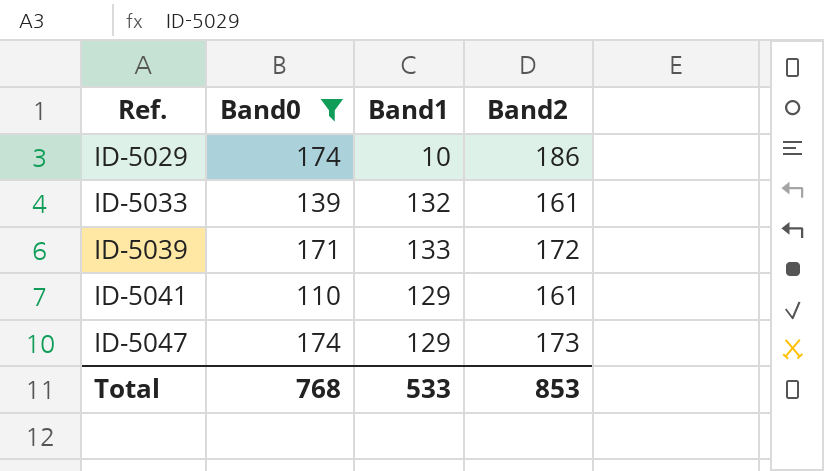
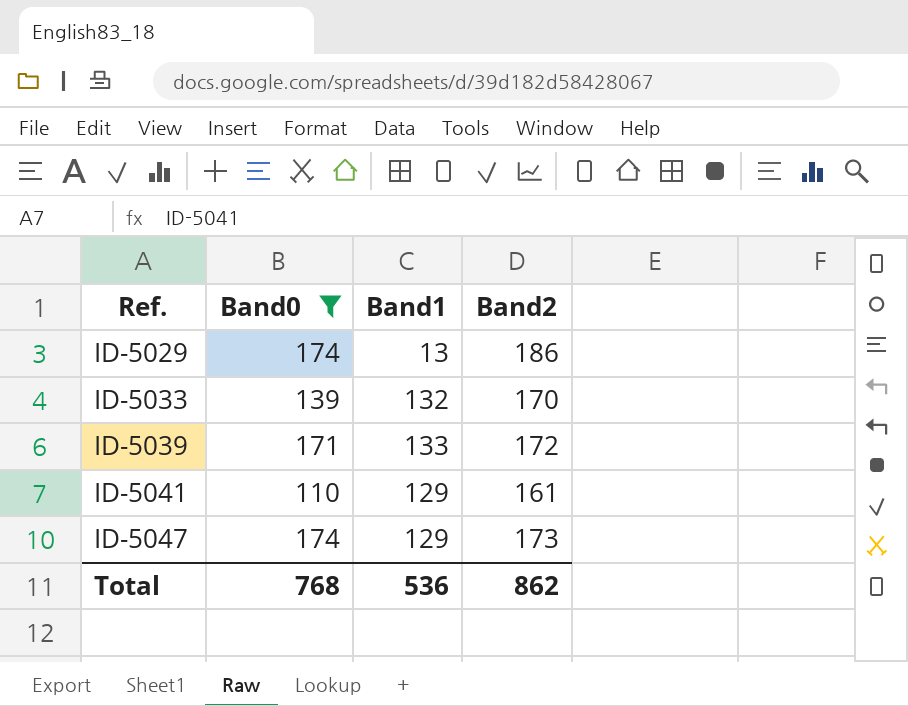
ID-5029 | Band1: 10 -> 13
ID-5033 | Band2: 161 -> 170
Total | Band1: 533 -> 536
Total | Band2: 853 -> 862

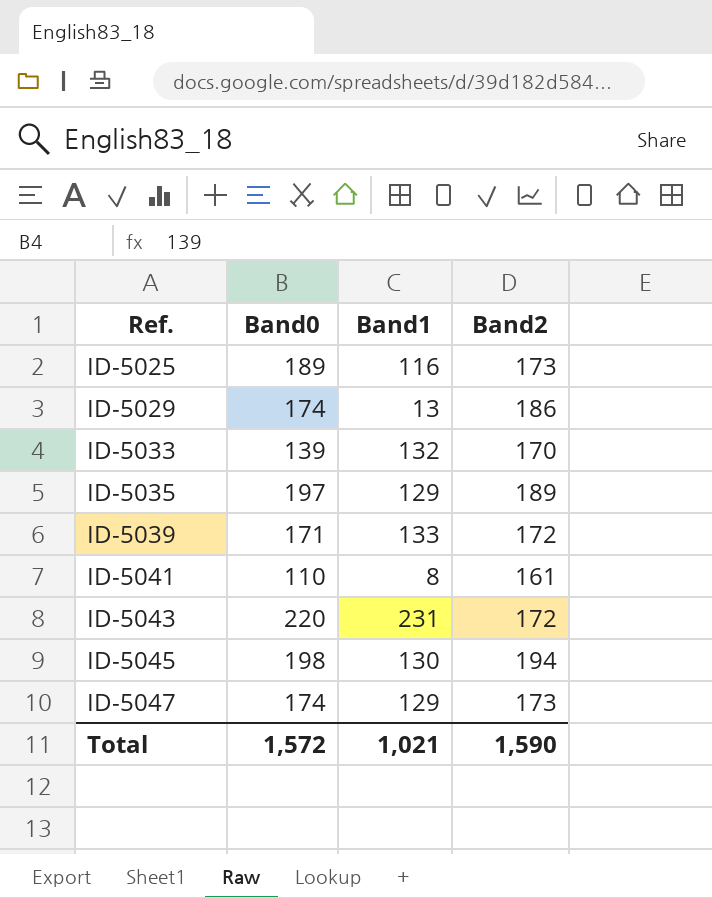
filter: Band0 <= 174 -> none
ID-5041 | Band1: 129 -> 8
Total | Band0: 768 -> 1,572
Total | Band1: 536 -> 1,021
Total | Band2: 862 -> 1,590

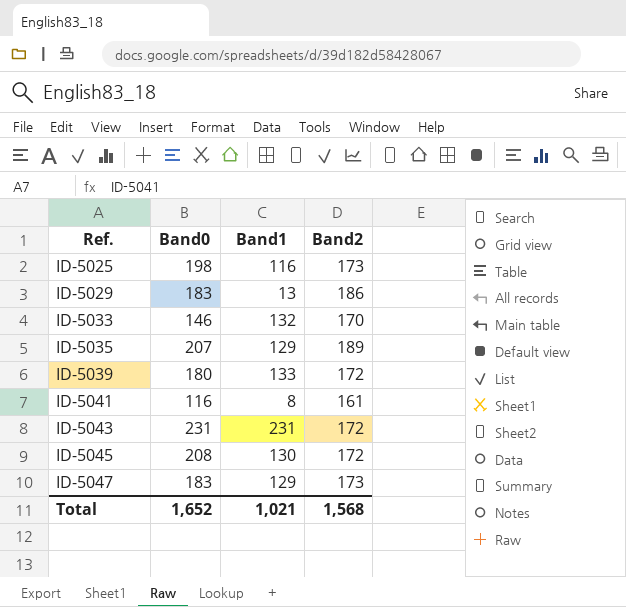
ID-5025 | Band0: 189 -> 198
ID-5029 | Band0: 174 -> 183
ID-5033 | Band0: 139 -> 146
ID-5035 | Band0: 197 -> 207
ID-5039 | Band0: 171 -> 180
ID-5041 | Band0: 110 -> 116
ID-5043 | Band0: 220 -> 231
ID-5045 | Band0: 198 -> 208
ID-5045 | Band2: 194 -> 172
ID-5047 | Band0: 174 -> 183
Total | Band0: 1,572 -> 1,652
Total | Band2: 1,590 -> 1,568

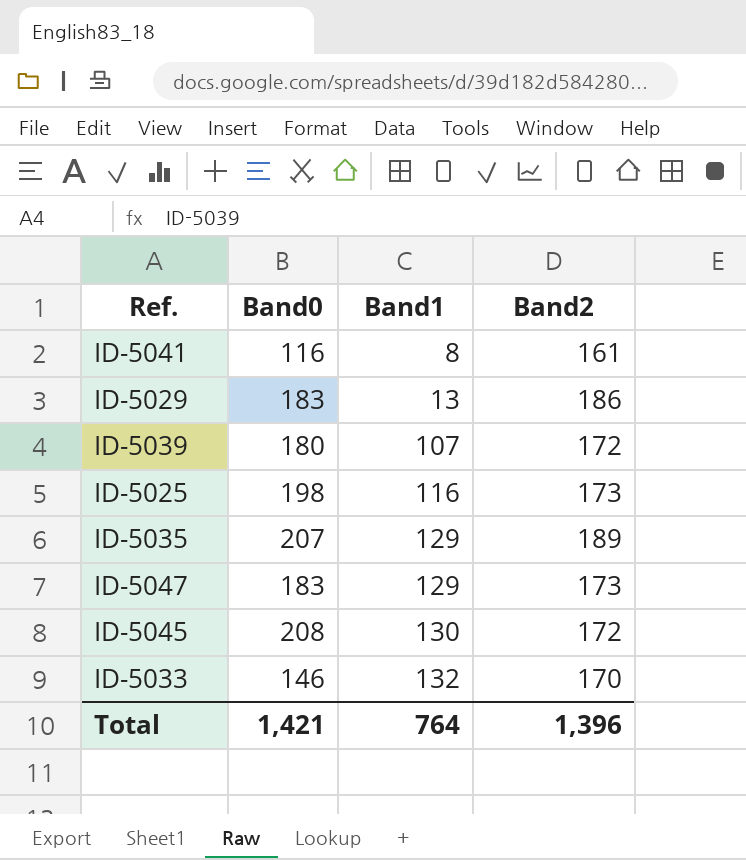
row order: Ref. ascending -> Band1 ascending
row ID-5043: 231 | 231 | 172 -> none
ID-5039 | Band1: 133 -> 107
Total | Band0: 1,652 -> 1,421
Total | Band1: 1,021 -> 764
Total | Band2: 1,568 -> 1,396

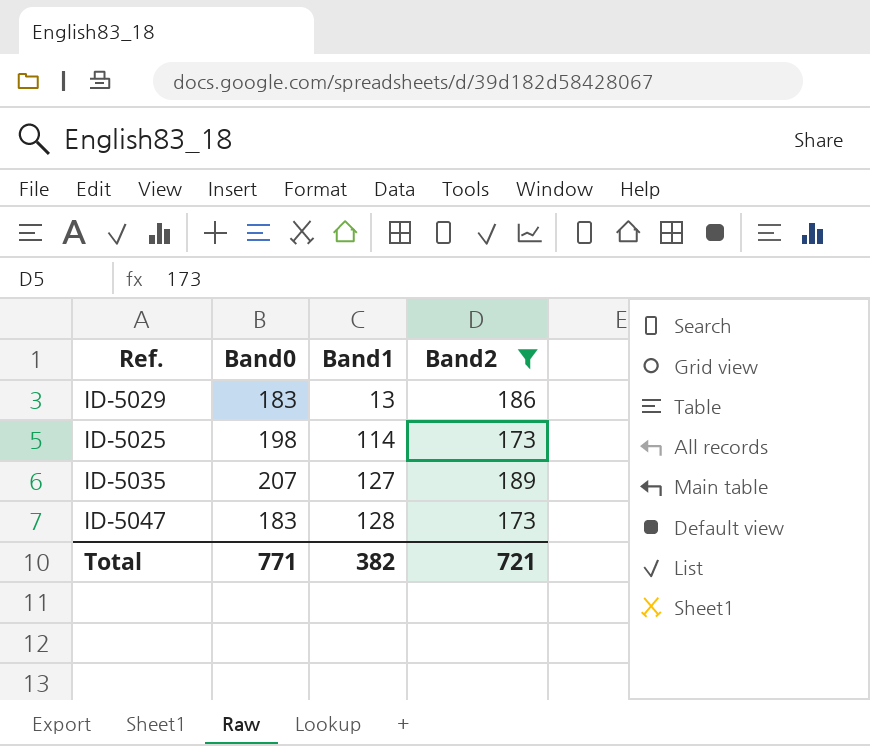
filter: none -> Band2 >= 173
ID-5025 | Band1: 116 -> 114
ID-5035 | Band1: 129 -> 127
ID-5047 | Band1: 129 -> 128
Total | Band0: 1,421 -> 771
Total | Band1: 764 -> 382
Total | Band2: 1,396 -> 721

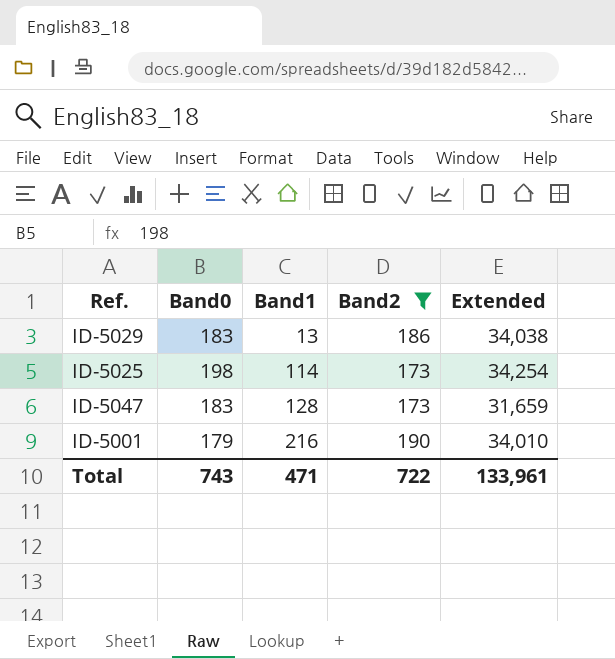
column Extended | formula: none -> [Band0] * [Band2]
row ID-5035: 207 | 127 | 189 -> none
row ID-5001: none -> 179 | 216 | 190 | 34,010
Total | Band0: 771 -> 743
Total | Band1: 382 -> 471
Total | Band2: 721 -> 722

